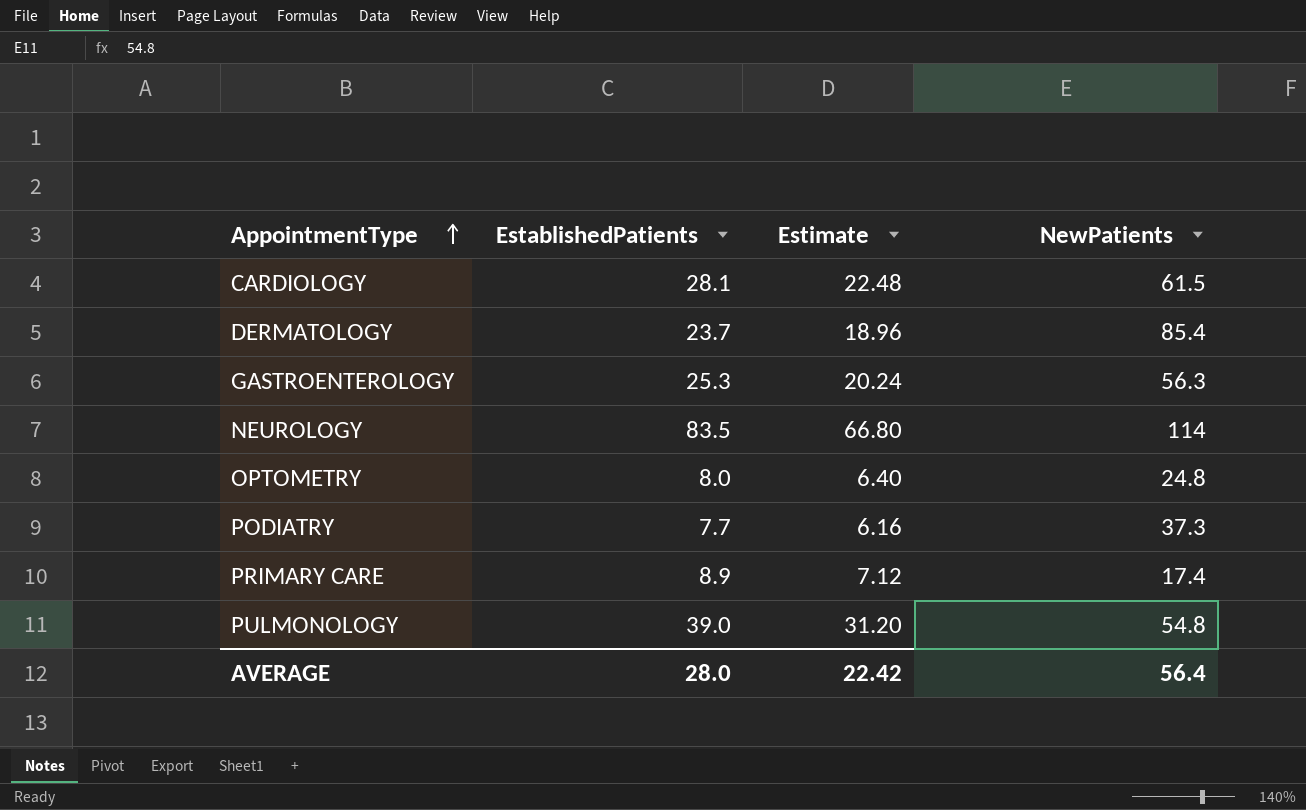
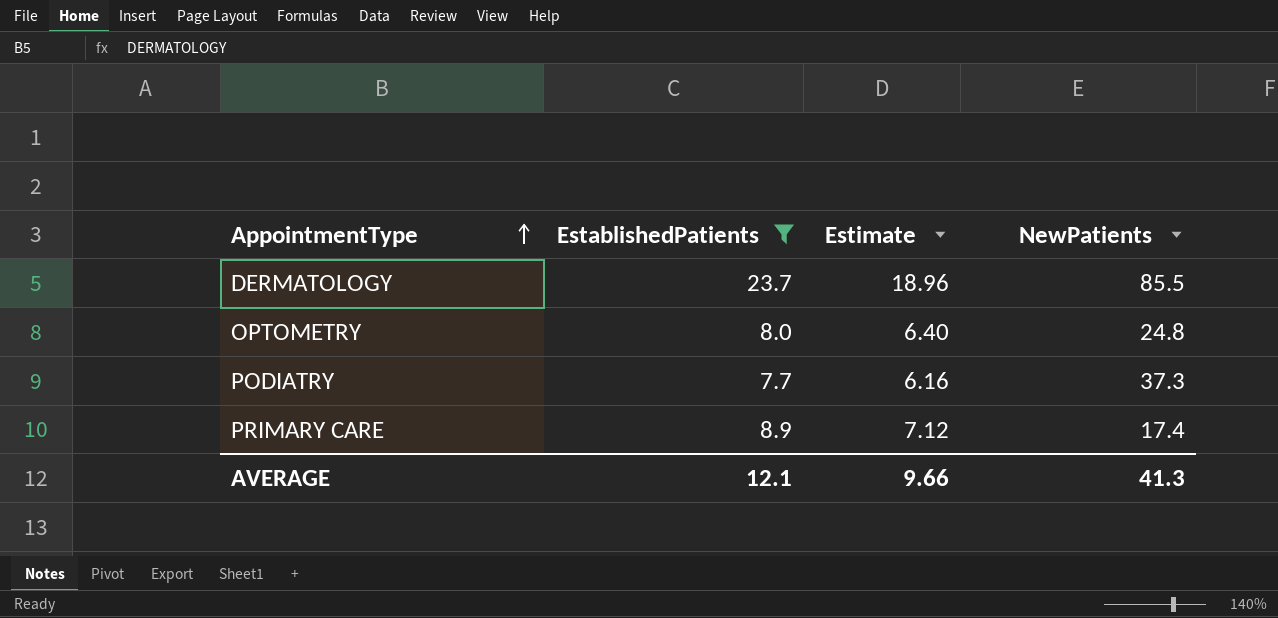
filter: none -> EstablishedPatients <= 23.7
DERMATOLOGY | NewPatients: 85.4 -> 85.5
AVERAGE | EstablishedPatients: 28.0 -> 12.1
AVERAGE | Estimate: 22.42 -> 9.66
AVERAGE | NewPatients: 56.4 -> 41.3

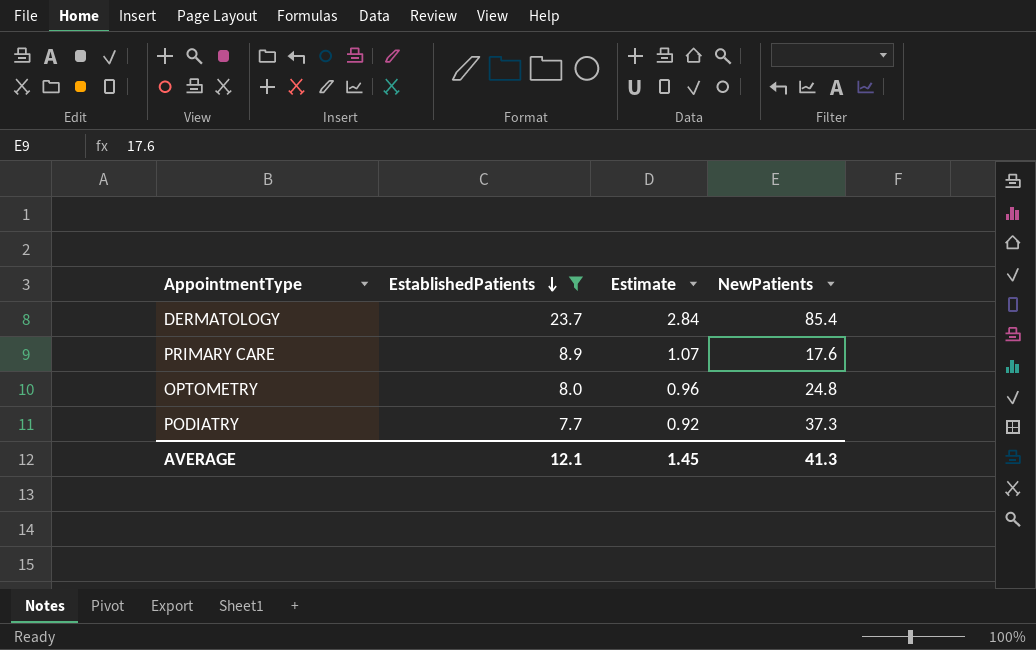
row order: AppointmentType ascending -> EstablishedPatients descending
column Estimate | formula: [EstablishedPatients] * 0.8 -> [EstablishedPatients] * 0.12
DERMATOLOGY | NewPatients: 85.5 -> 85.4
PRIMARY CARE | NewPatients: 17.4 -> 17.6
AVERAGE | Estimate: 9.66 -> 1.45

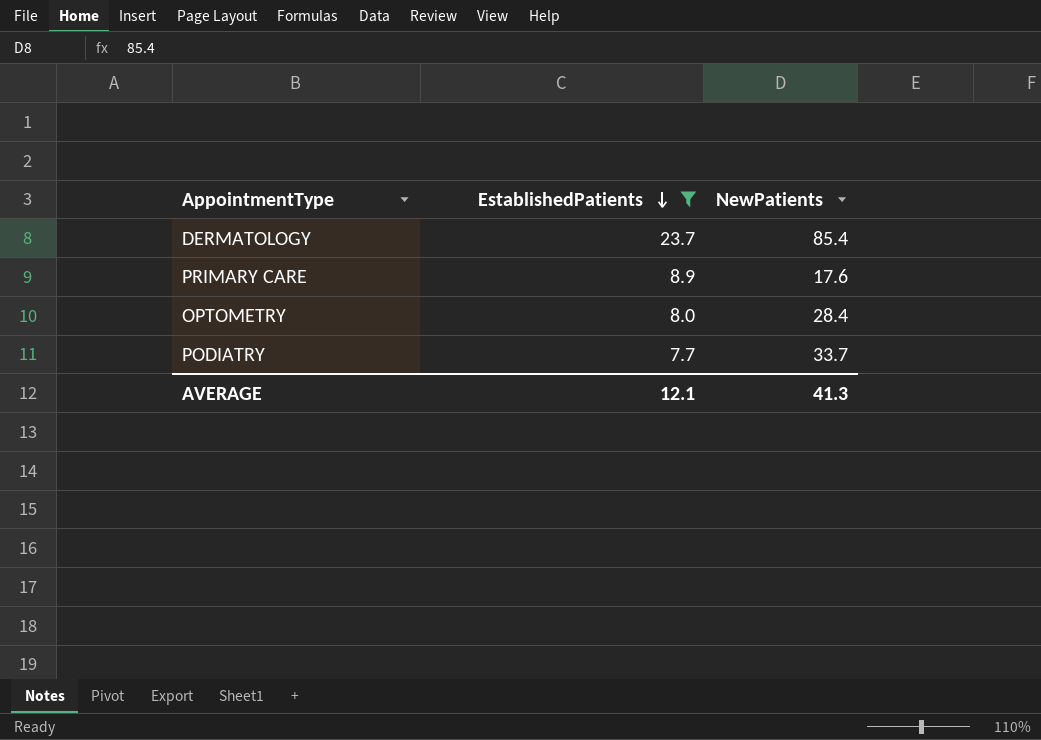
column Estimate | formula: [EstablishedPatients] * 0.12 -> none
OPTOMETRY | NewPatients: 24.8 -> 28.4
PODIATRY | NewPatients: 37.3 -> 33.7

